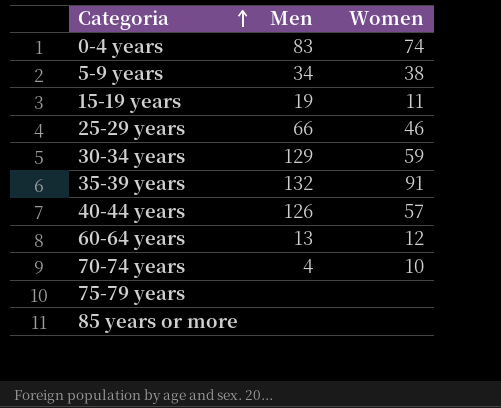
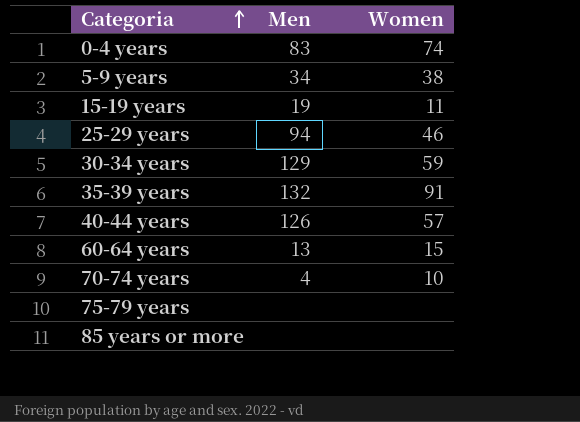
25-29 years | Men: 66 -> 94
60-64 years | Women: 12 -> 15

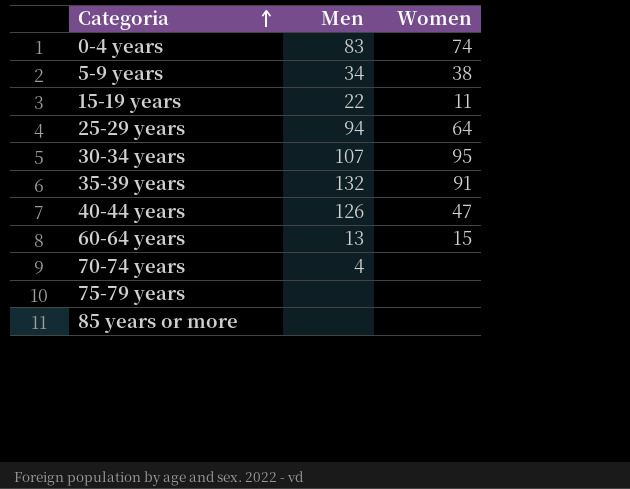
15-19 years | Men: 19 -> 22
25-29 years | Women: 46 -> 64
30-34 years | Men: 129 -> 107
30-34 years | Women: 59 -> 95
40-44 years | Women: 57 -> 47
70-74 years | Women: 10 -> none

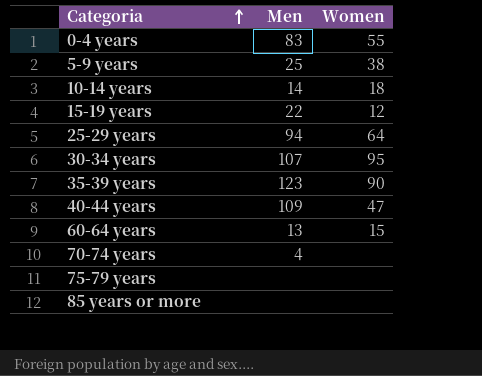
0-4 years | Women: 74 -> 55
5-9 years | Men: 34 -> 25
row 10-14 years: none -> 14 | 18
15-19 years | Women: 11 -> 12
35-39 years | Men: 132 -> 123
35-39 years | Women: 91 -> 90
40-44 years | Men: 126 -> 109

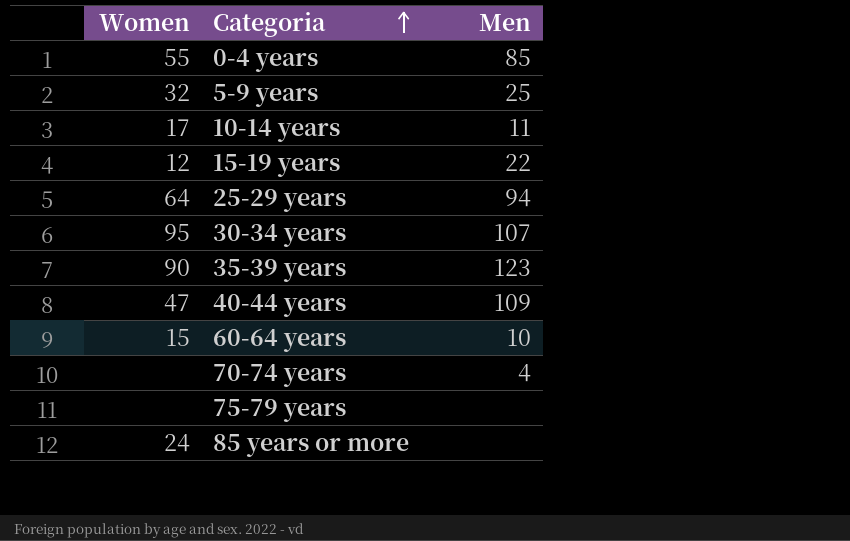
column Women | position: 3 -> 1
0-4 years | Men: 83 -> 85
5-9 years | Women: 38 -> 32
10-14 years | Women: 18 -> 17
10-14 years | Men: 14 -> 11
60-64 years | Men: 13 -> 10
85 years or more | Women: none -> 24

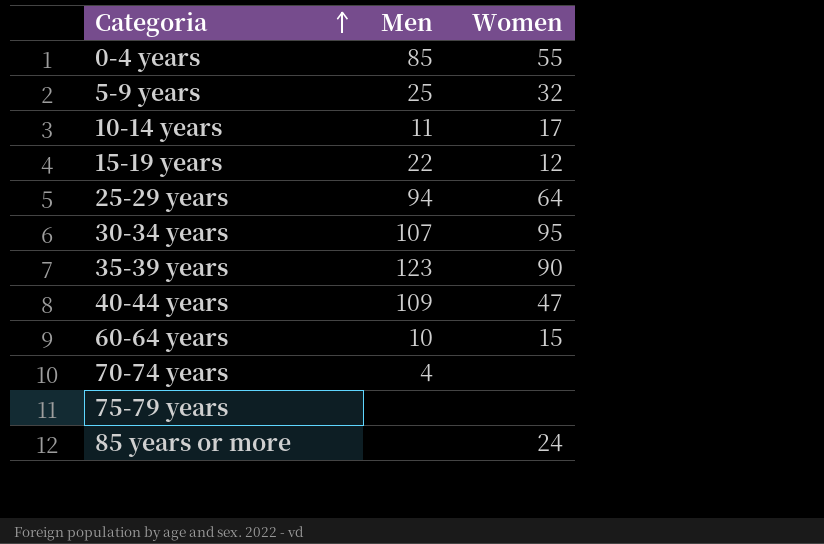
column Women | position: 1 -> 3

